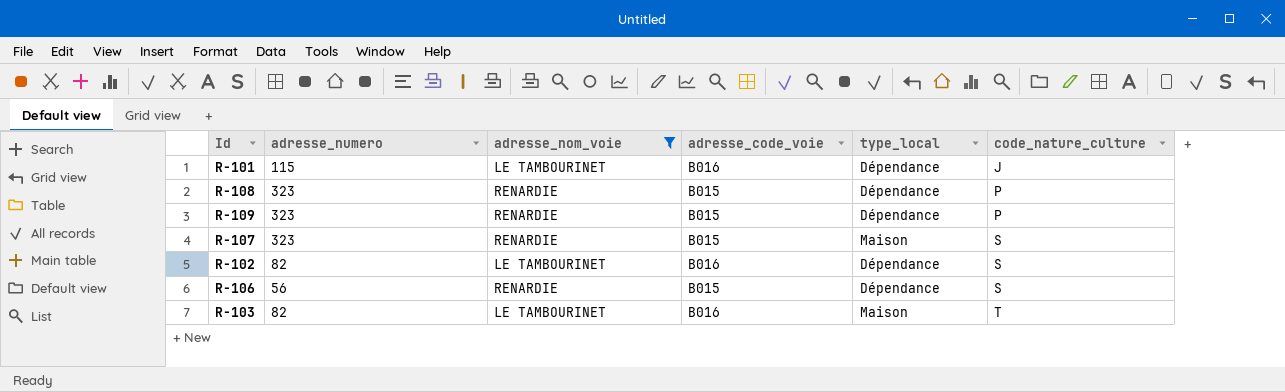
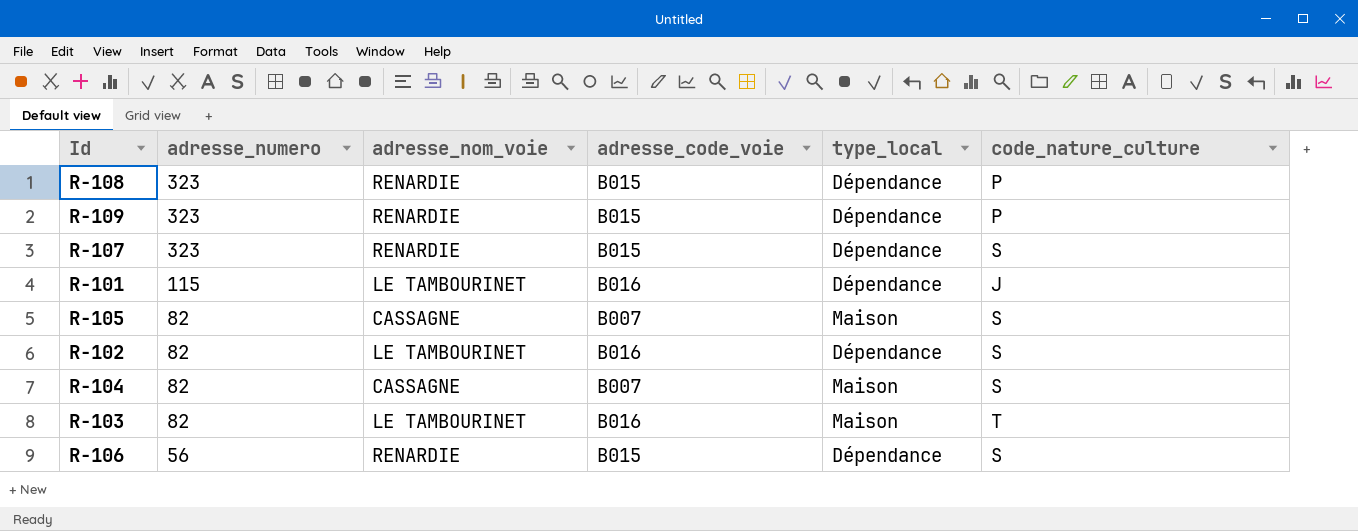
filter: adresse_nom_voie != CASSAGNE -> none
row order: code_nature_culture ascending -> adresse_numero descending
R-107 | type_local: Maison -> Dépendance

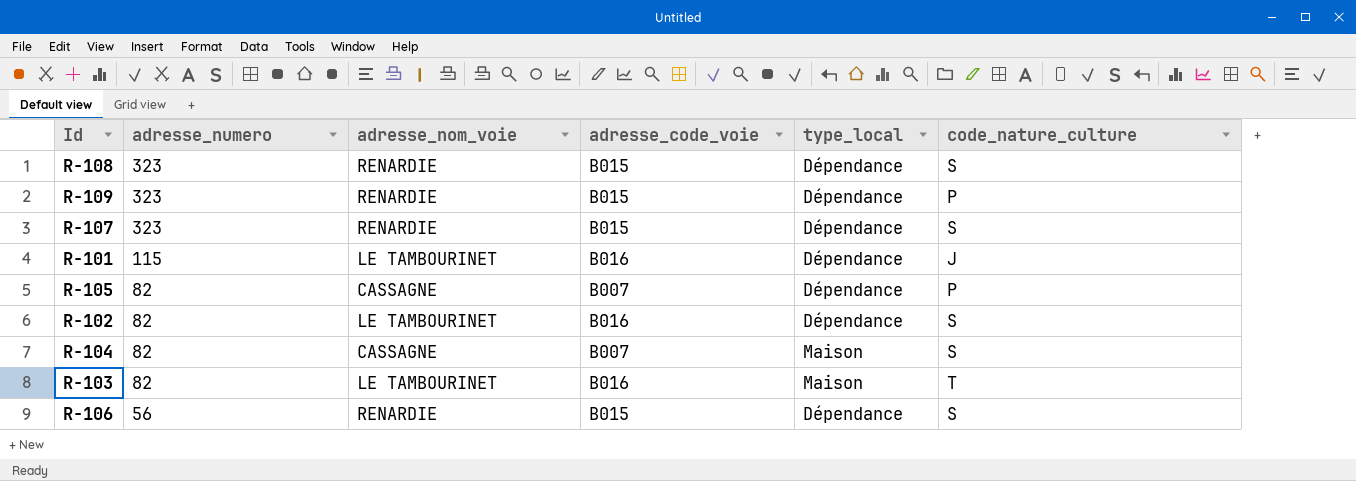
R-108 | code_nature_culture: P -> S
R-105 | type_local: Maison -> Dépendance
R-105 | code_nature_culture: S -> P

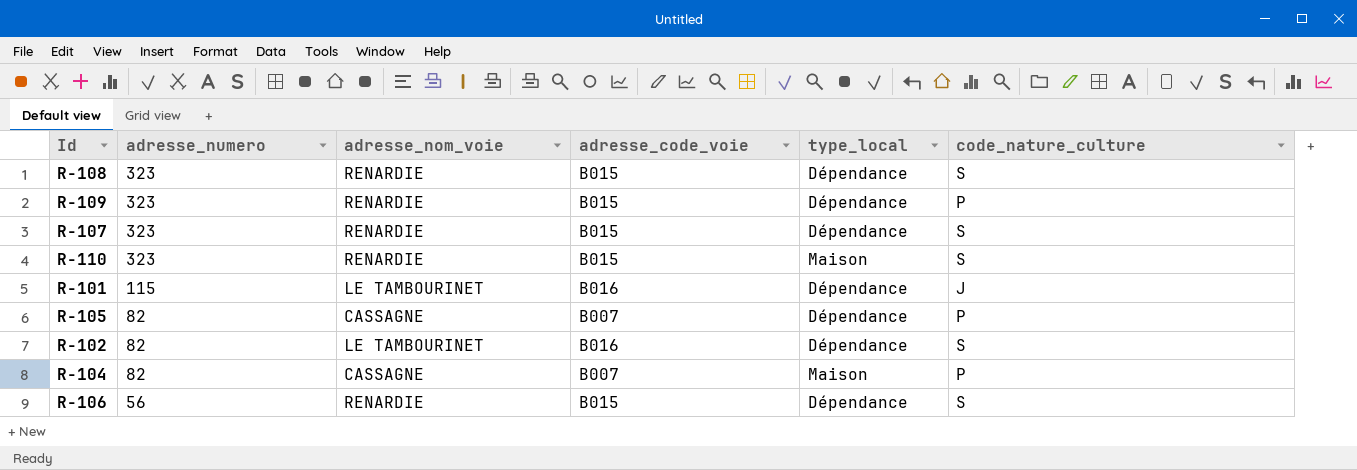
row R-103: 82 | LE TAMBOURINET | B016 | Maison | T -> none
row R-110: none -> 323 | RENARDIE | B015 | Maison | S
R-104 | code_nature_culture: S -> P

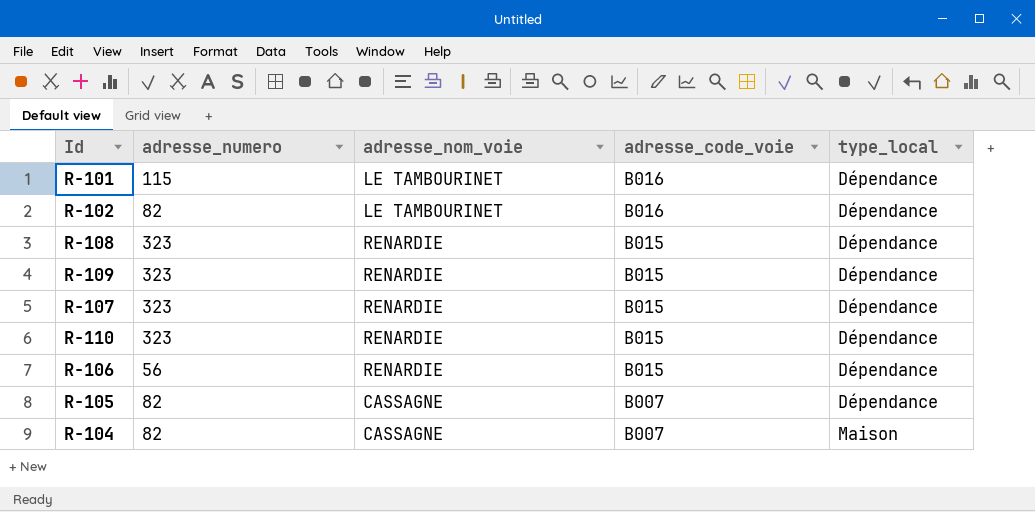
row order: adresse_numero descending -> adresse_code_voie descending
column code_nature_culture | position: 6 -> none
R-110 | type_local: Maison -> Dépendance

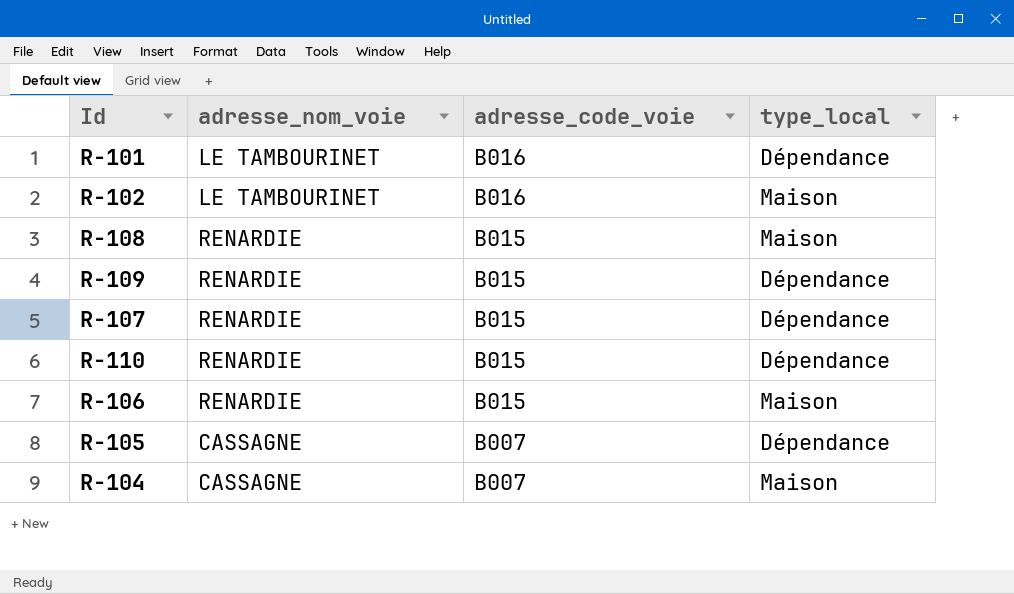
column adresse_numero | position: 2 -> none
R-102 | type_local: Dépendance -> Maison
R-108 | type_local: Dépendance -> Maison
R-106 | type_local: Dépendance -> Maison

